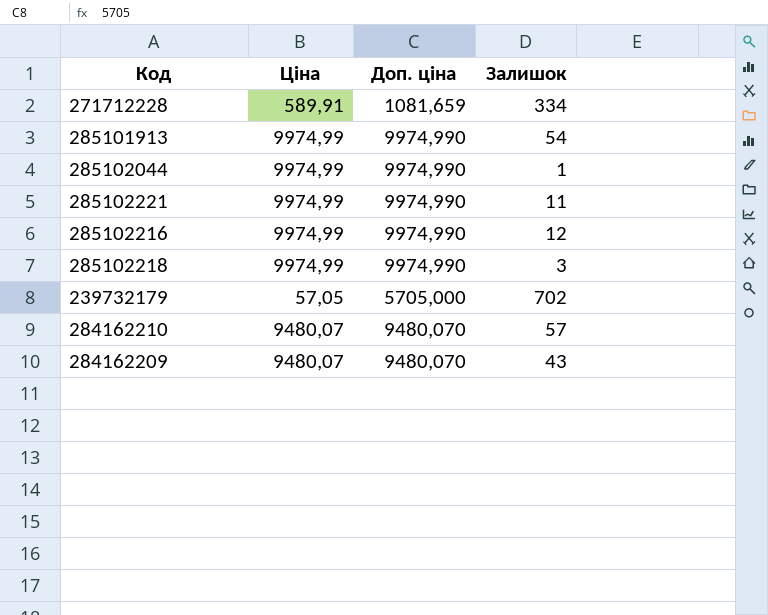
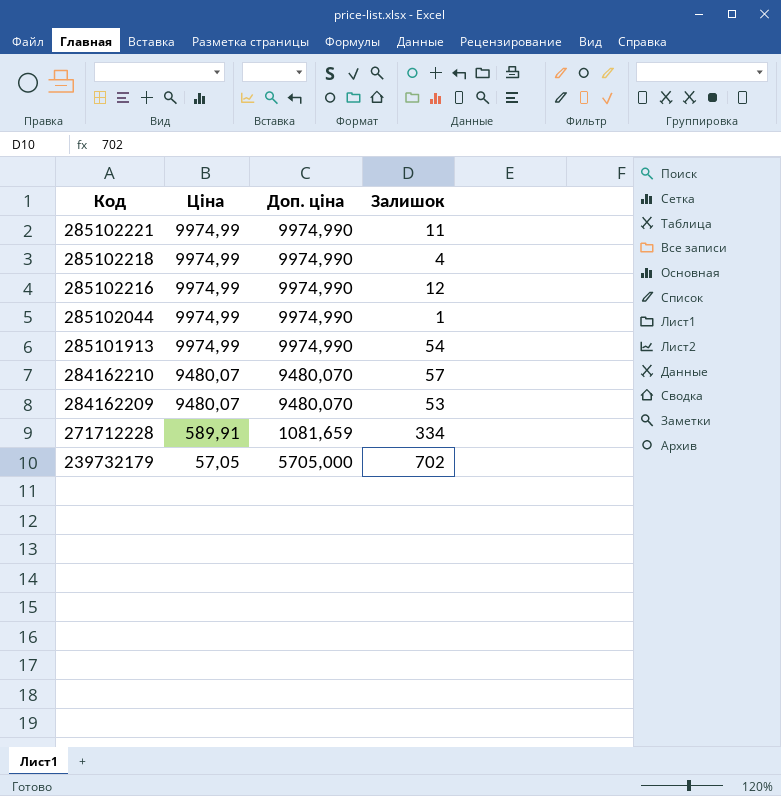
row order: none -> Код descending
285102218 | Залишок: 3 -> 4
284162209 | Залишок: 43 -> 53

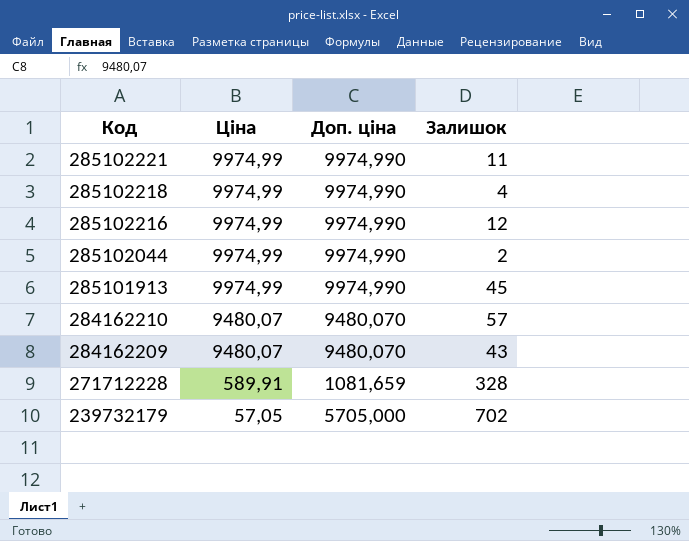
285102044 | Залишок: 1 -> 2
285101913 | Залишок: 54 -> 45
284162209 | Залишок: 53 -> 43
271712228 | Залишок: 334 -> 328

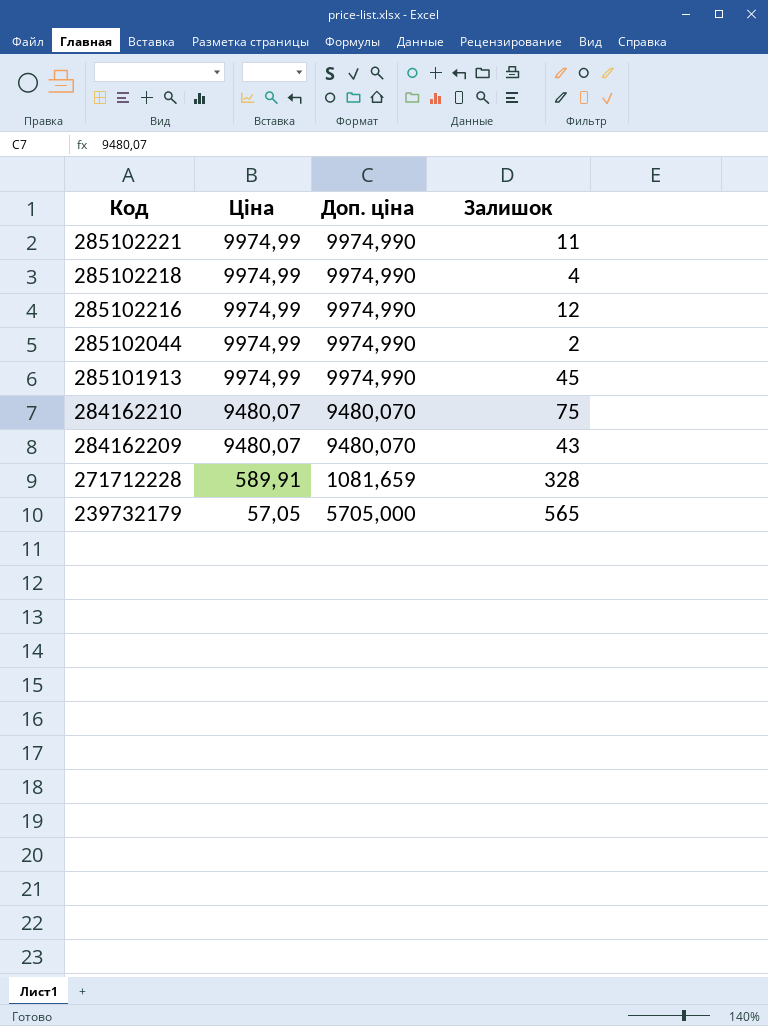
284162210 | Залишок: 57 -> 75
239732179 | Залишок: 702 -> 565

